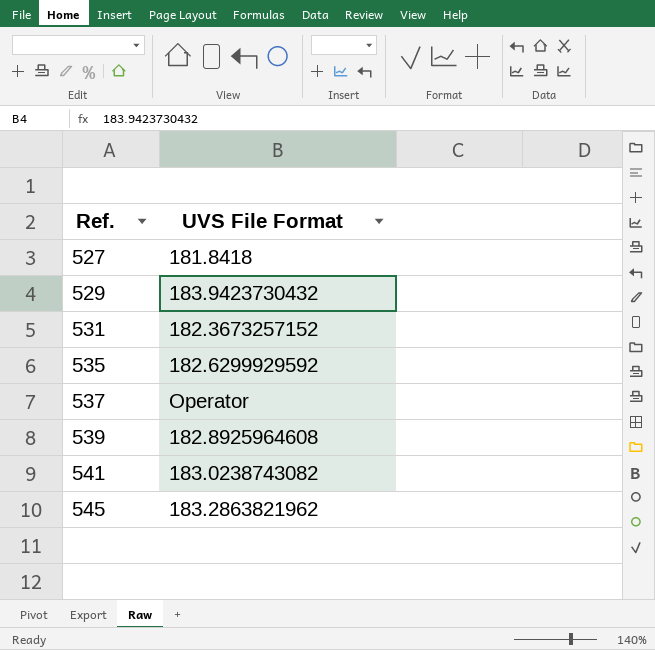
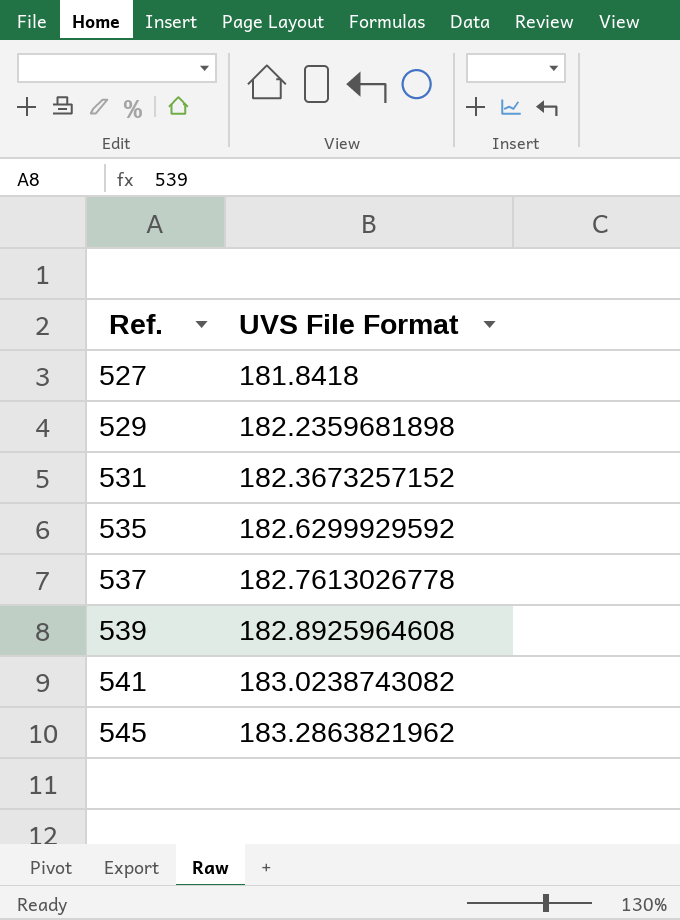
529 | UVS File Format: 183.9423730432 -> 182.2359681898
537 | UVS File Format: Operator -> 182.7613026778

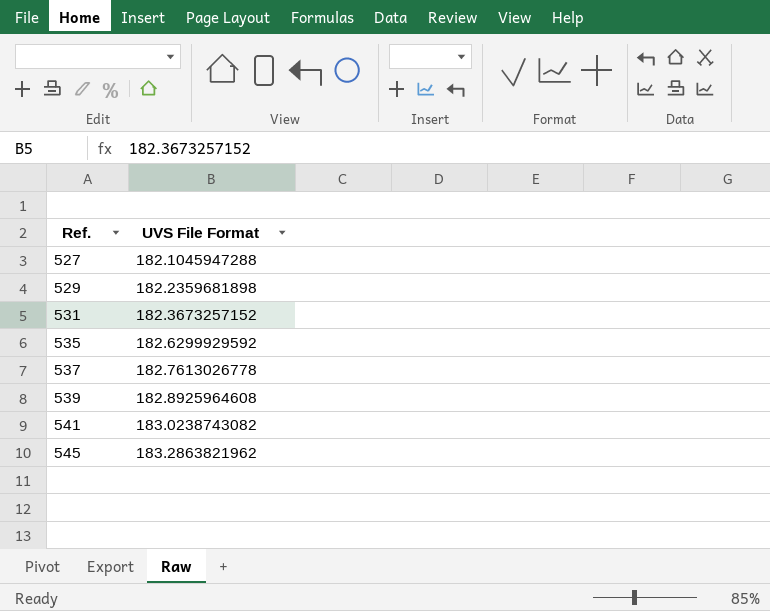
527 | UVS File Format: 181.8418 -> 182.1045947288

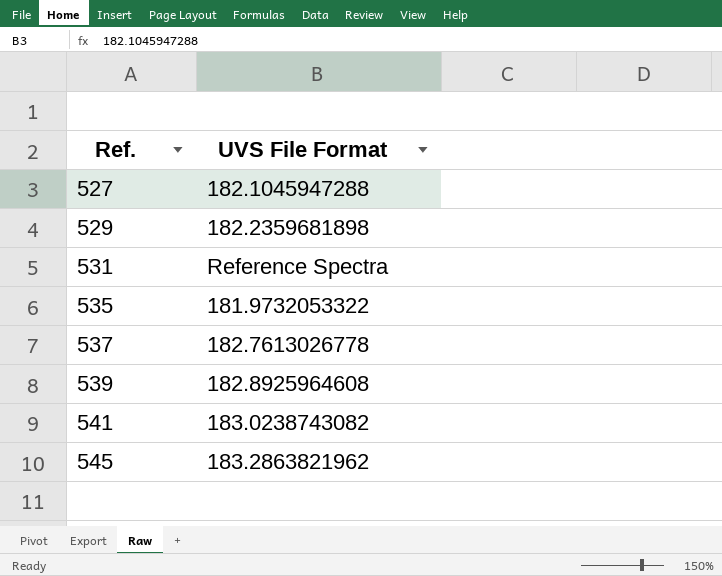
531 | UVS File Format: 182.3673257152 -> Reference Spectra
535 | UVS File Format: 182.6299929592 -> 181.9732053322

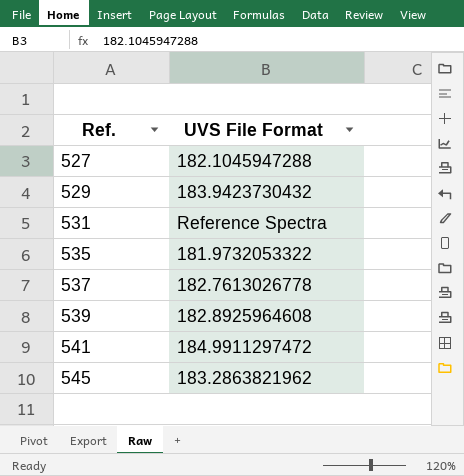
529 | UVS File Format: 182.2359681898 -> 183.9423730432
541 | UVS File Format: 183.0238743082 -> 184.9911297472

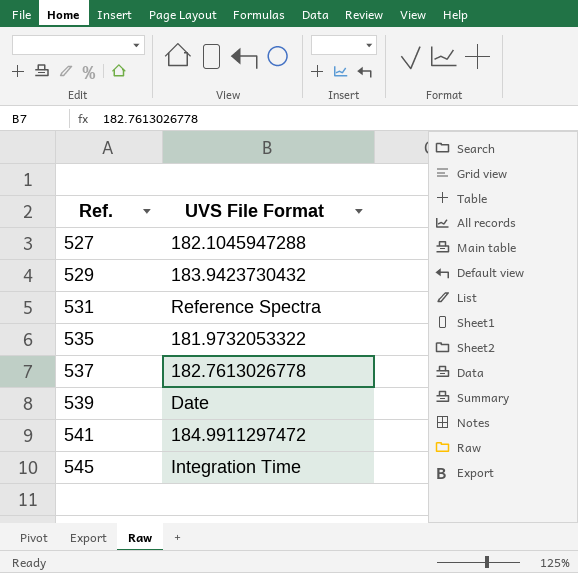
539 | UVS File Format: 182.8925964608 -> Date
545 | UVS File Format: 183.2863821962 -> Integration Time

